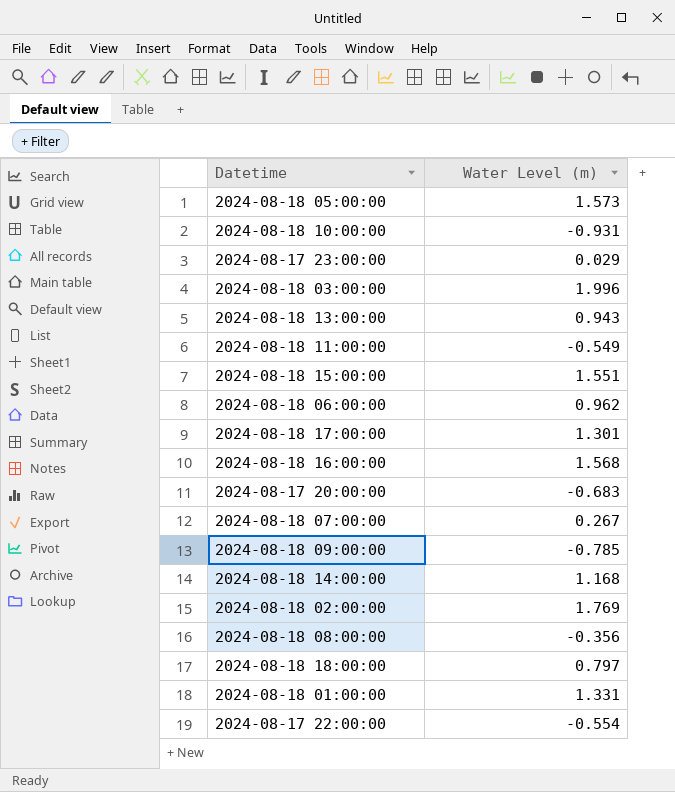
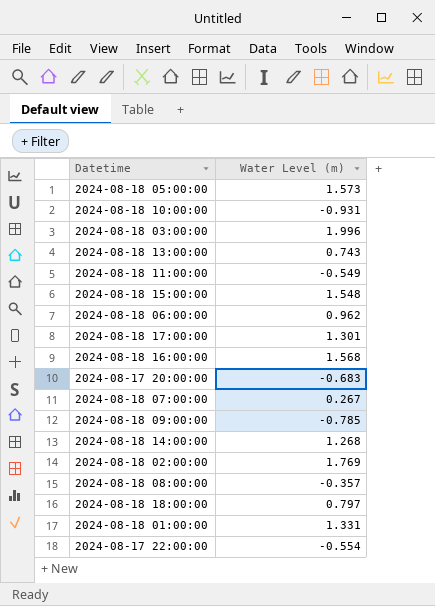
row 2024-08-17 23:00:00: 0.029 -> none
2024-08-18 13:00:00 | Water Level (m): 0.943 -> 0.743
2024-08-18 15:00:00 | Water Level (m): 1.551 -> 1.548
2024-08-18 14:00:00 | Water Level (m): 1.168 -> 1.268
2024-08-18 08:00:00 | Water Level (m): -0.356 -> -0.357

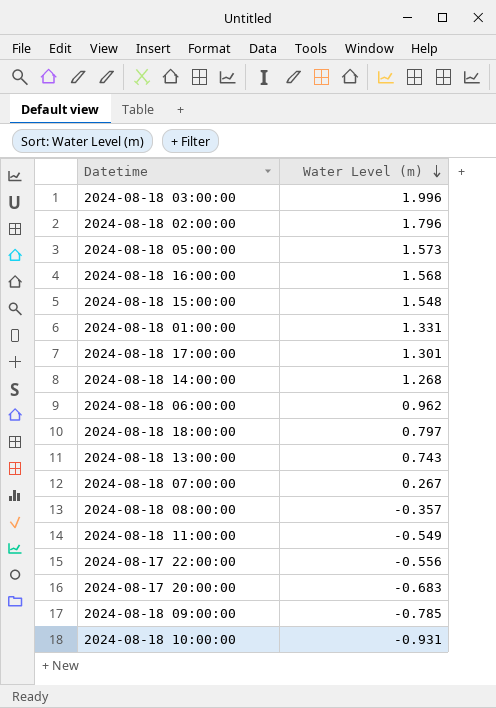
row order: none -> Water Level (m) descending
2024-08-18 02:00:00 | Water Level (m): 1.769 -> 1.796
2024-08-17 22:00:00 | Water Level (m): -0.554 -> -0.556

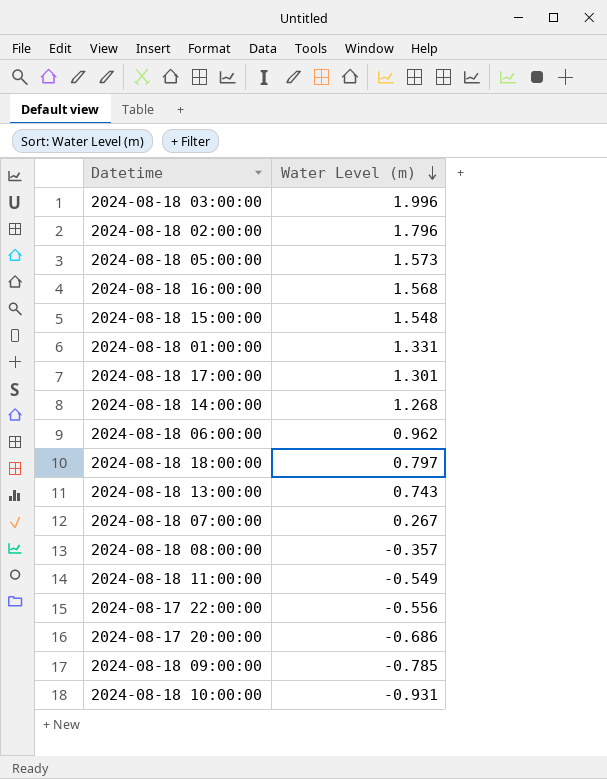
2024-08-17 20:00:00 | Water Level (m): -0.683 -> -0.686

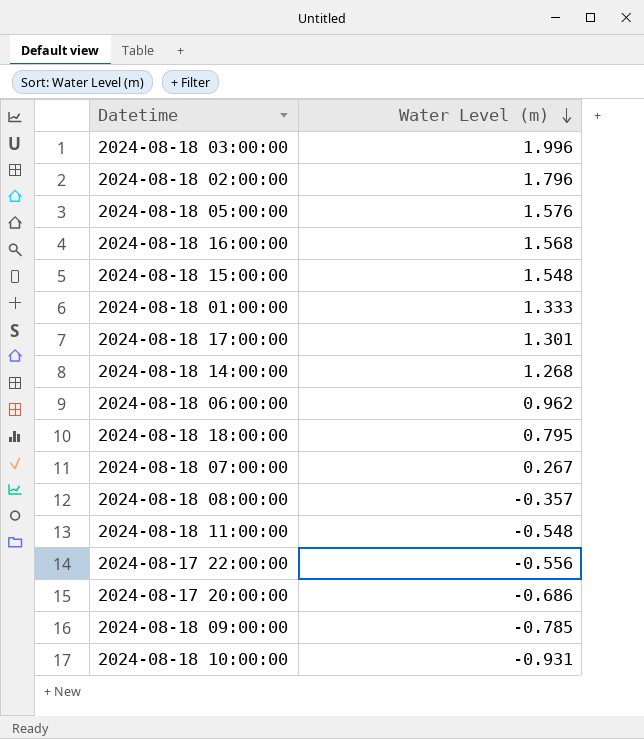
row 2024-08-18 13:00:00: 0.743 -> none
2024-08-18 05:00:00 | Water Level (m): 1.573 -> 1.576
2024-08-18 01:00:00 | Water Level (m): 1.331 -> 1.333
2024-08-18 18:00:00 | Water Level (m): 0.797 -> 0.795
2024-08-18 11:00:00 | Water Level (m): -0.549 -> -0.548

